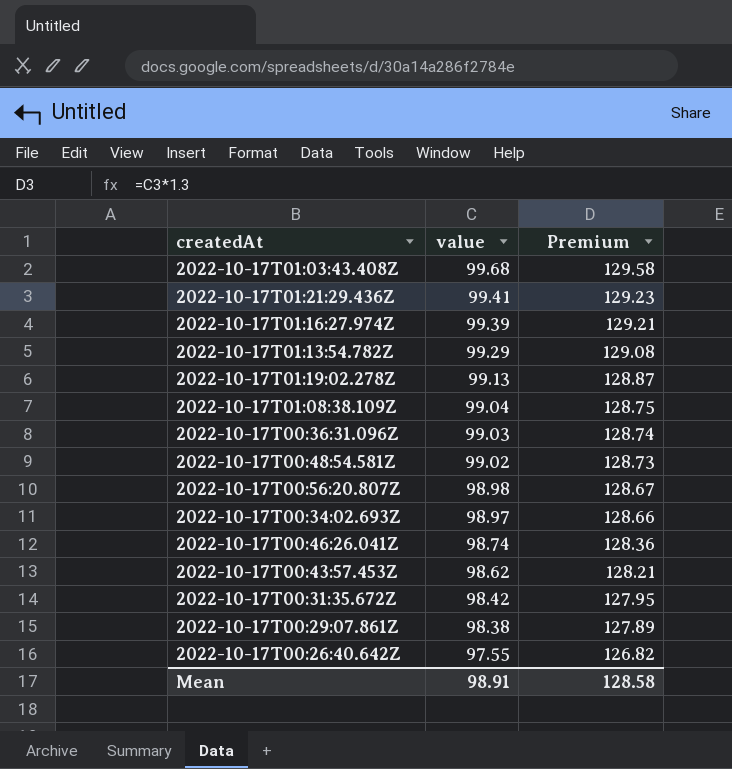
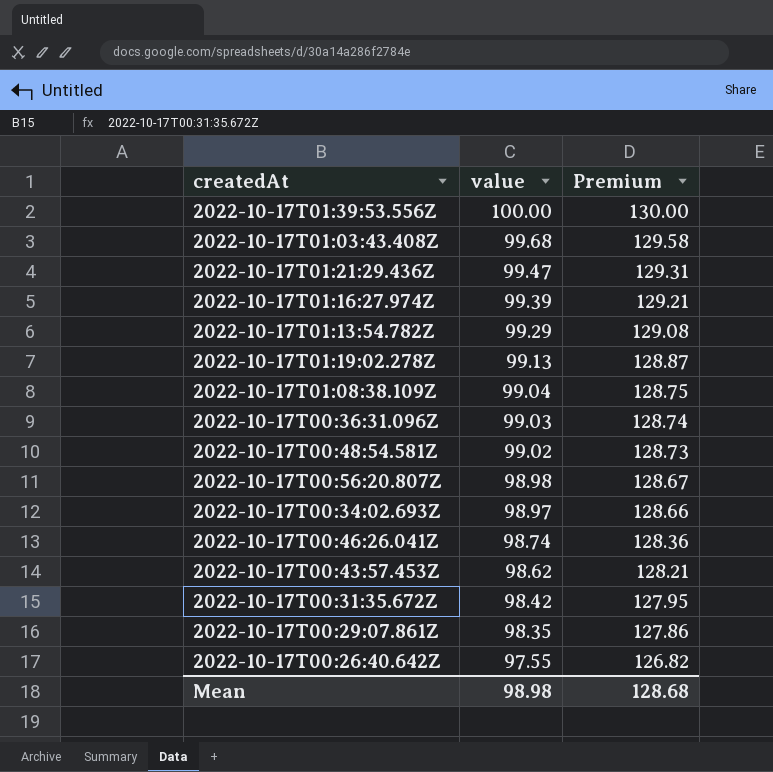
row 2022-10-17T01:39:53.556Z: none -> 100.00 | 130.00
2022-10-17T01:21:29.436Z | value: 99.41 -> 99.47
2022-10-17T01:21:29.436Z | Premium: 129.23 -> 129.31
2022-10-17T00:29:07.861Z | value: 98.38 -> 98.35
2022-10-17T00:29:07.861Z | Premium: 127.89 -> 127.86
Mean | value: 98.91 -> 98.98
Mean | Premium: 128.58 -> 128.68

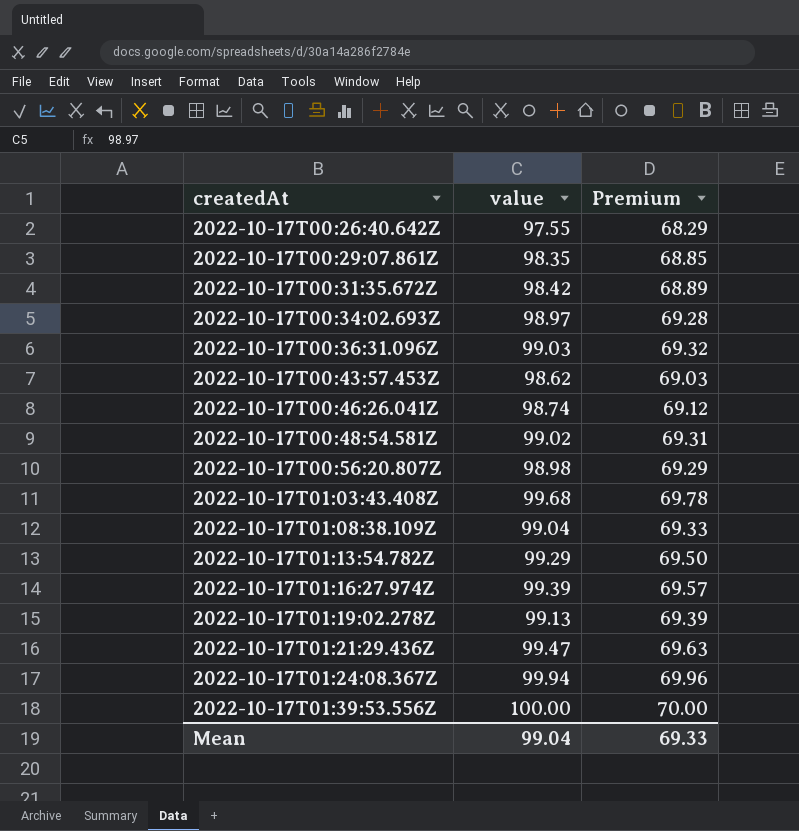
row order: value descending -> createdAt ascending
column Premium | formula: [value] * 1.3 -> [value] * 0.7
row 2022-10-17T01:24:08.367Z: none -> 99.94 | 69.96
Mean | value: 98.98 -> 99.04
Mean | Premium: 128.68 -> 69.33

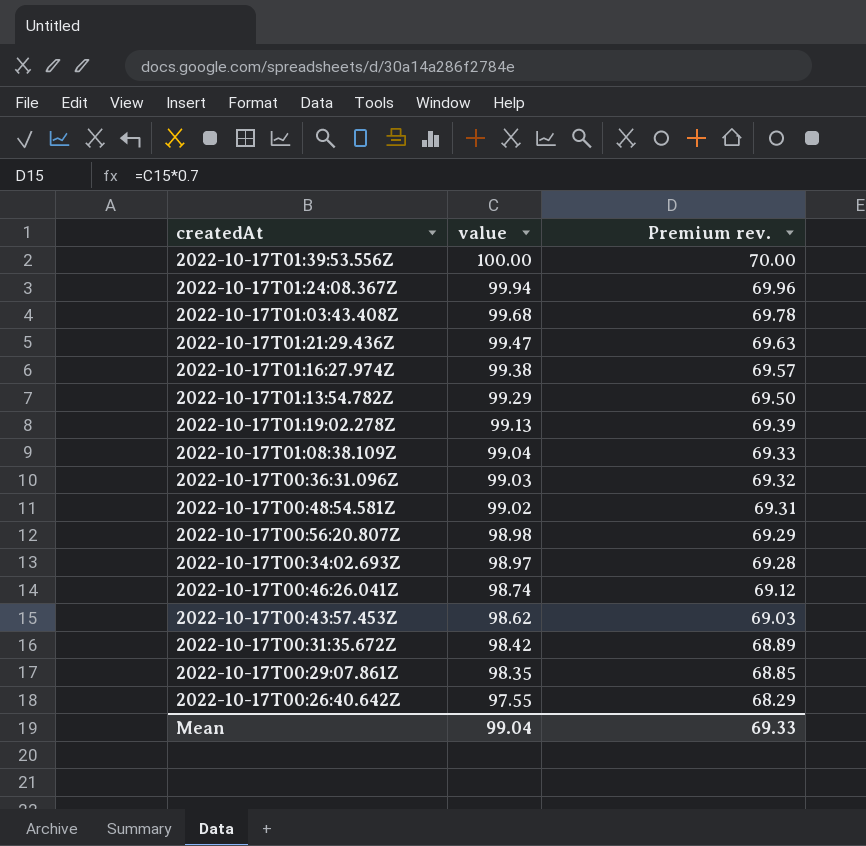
row order: createdAt ascending -> value descending
column name: Premium -> Premium rev.
2022-10-17T01:16:27.974Z | value: 99.39 -> 99.38

